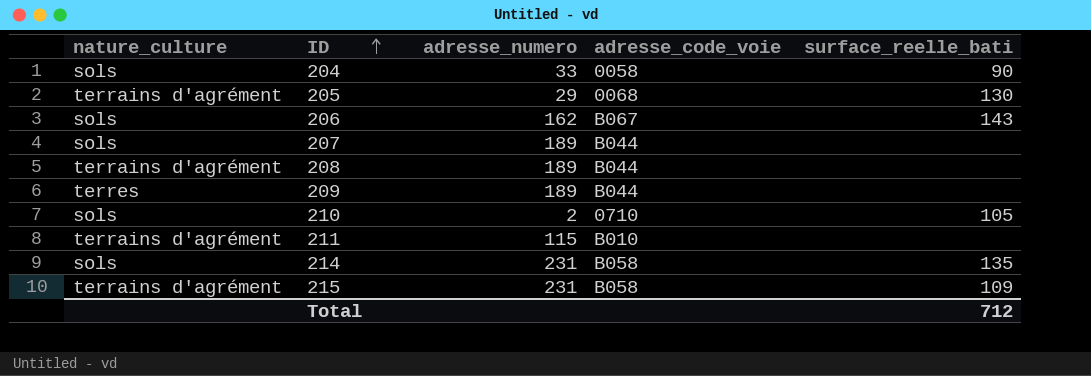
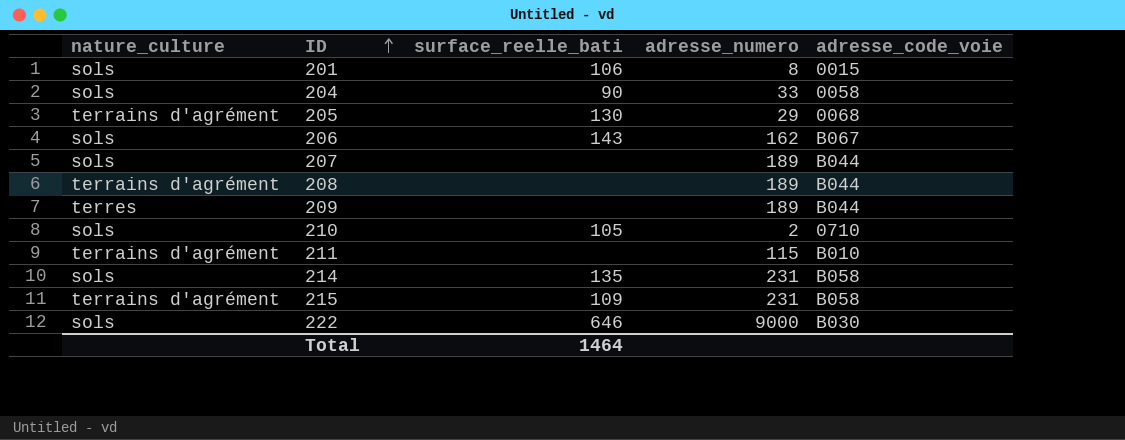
column surface_reelle_bati | position: 5 -> 3
row 201: none -> sols | 106 | 8 | 0015
row 222: none -> sols | 646 | 9000 | B030
Total | surface_reelle_bati: 712 -> 1464

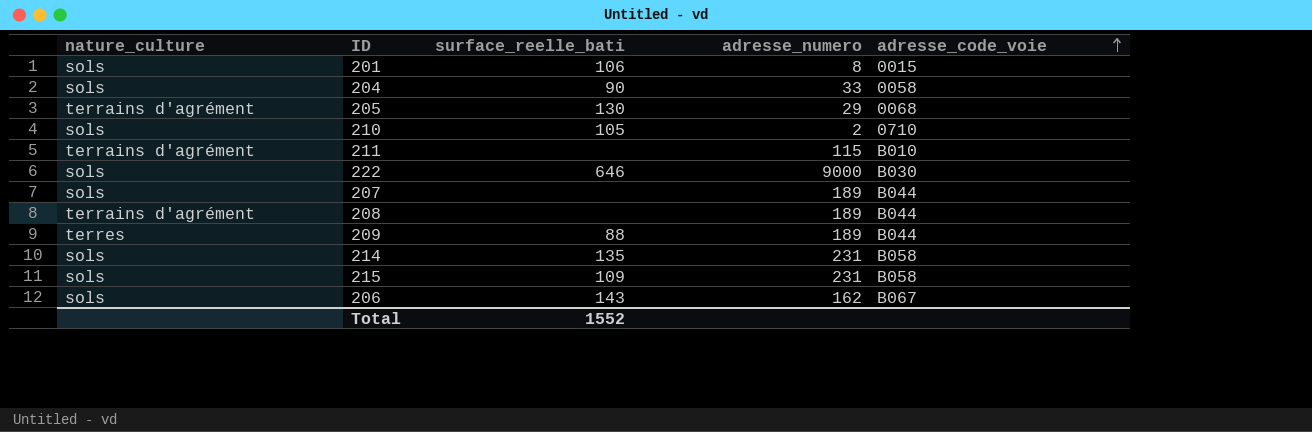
row order: ID ascending -> adresse_code_voie ascending
209 | surface_reelle_bati: none -> 88
215 | nature_culture: terrains d'agrément -> sols
Total | surface_reelle_bati: 1464 -> 1552

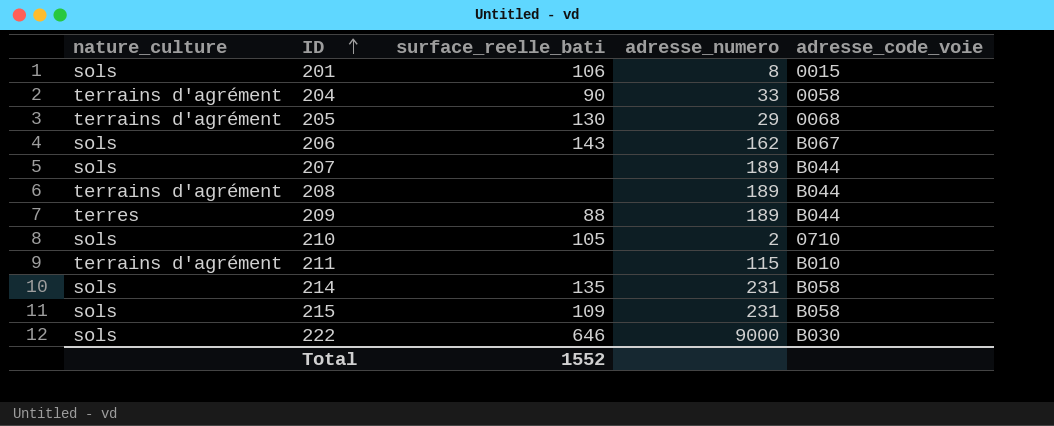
row order: adresse_code_voie ascending -> ID ascending
204 | nature_culture: sols -> terrains d'agrément

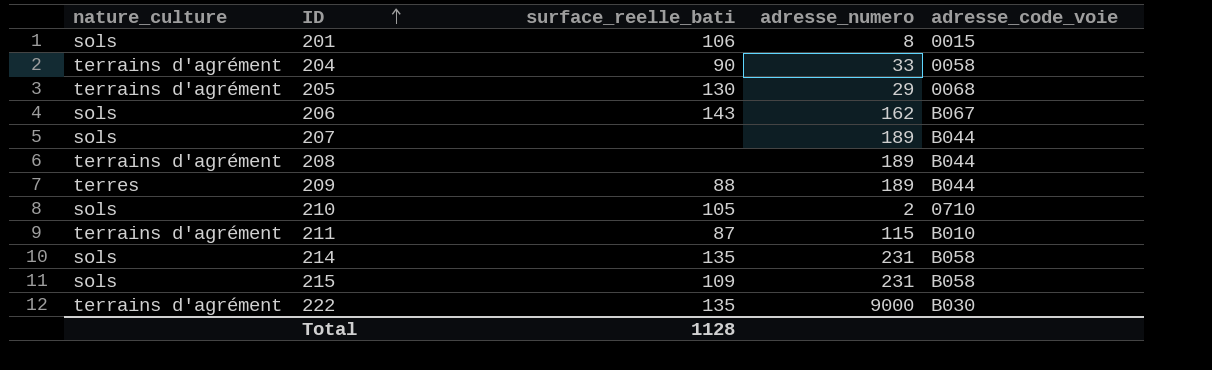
211 | surface_reelle_bati: none -> 87
222 | nature_culture: sols -> terrains d'agrément
222 | surface_reelle_bati: 646 -> 135
Total | surface_reelle_bati: 1552 -> 1128

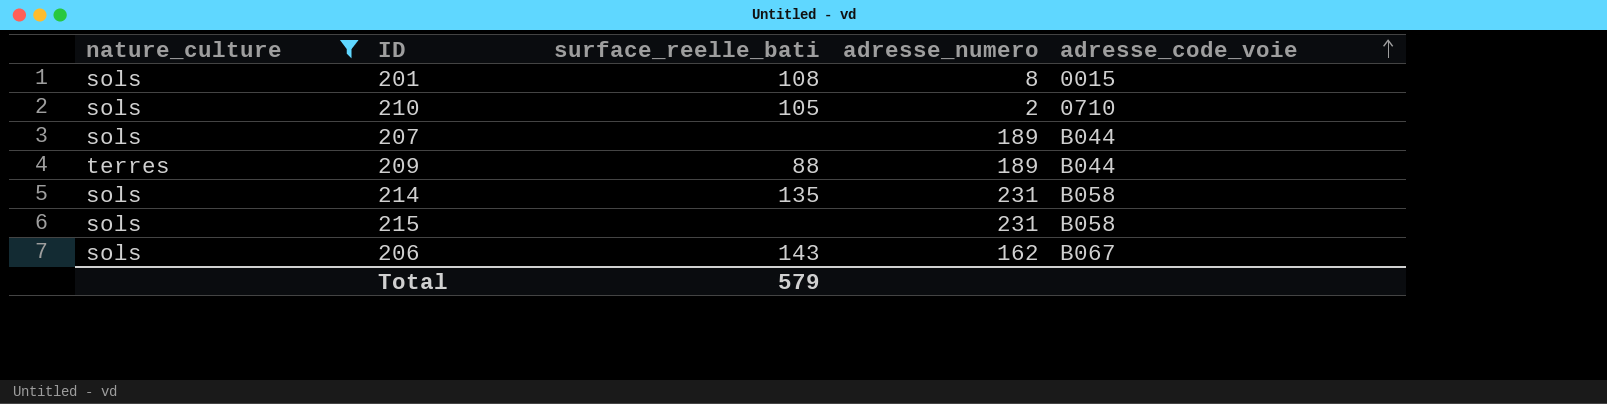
filter: none -> nature_culture != terrains d'agrément
row order: ID ascending -> adresse_code_voie ascending
201 | surface_reelle_bati: 106 -> 108
215 | surface_reelle_bati: 109 -> none
Total | surface_reelle_bati: 1128 -> 579

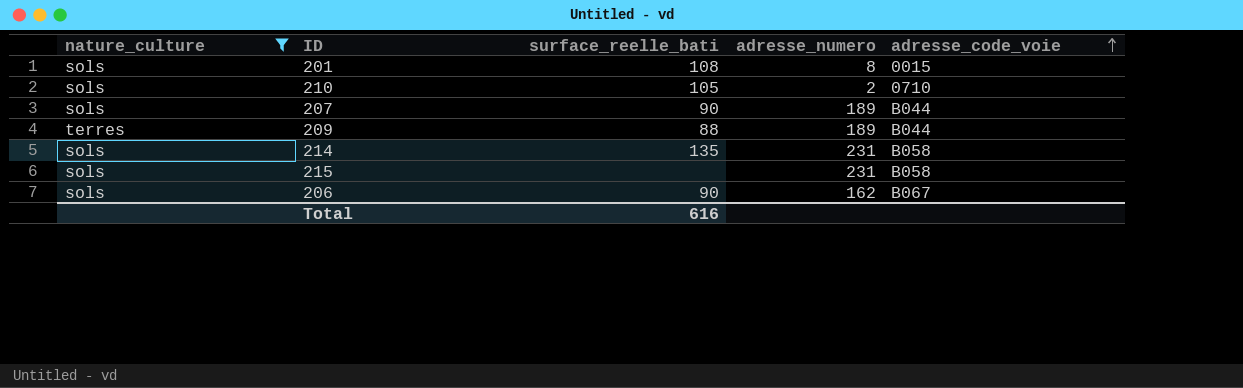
207 | surface_reelle_bati: none -> 90
206 | surface_reelle_bati: 143 -> 90
Total | surface_reelle_bati: 579 -> 616

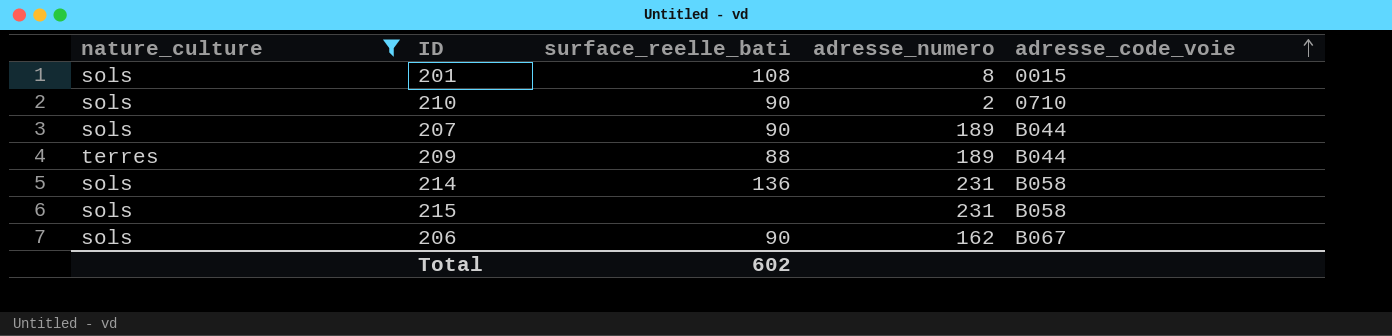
210 | surface_reelle_bati: 105 -> 90
214 | surface_reelle_bati: 135 -> 136
Total | surface_reelle_bati: 616 -> 602

